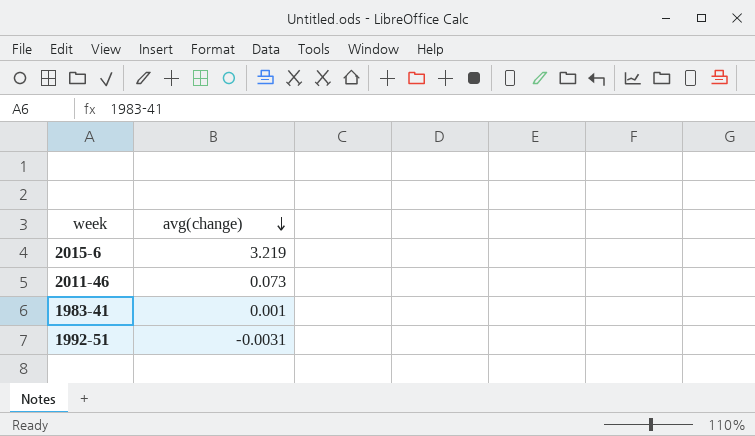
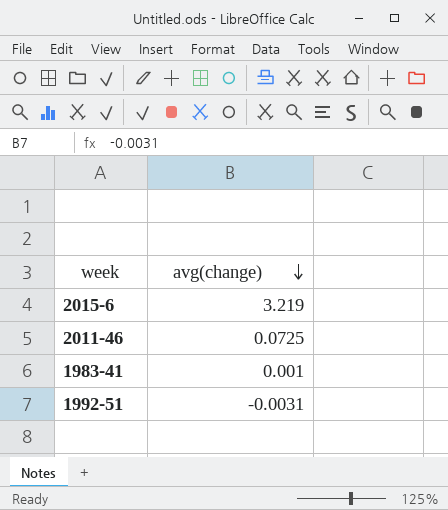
2011-46 | avg(change): 0.073 -> 0.0725

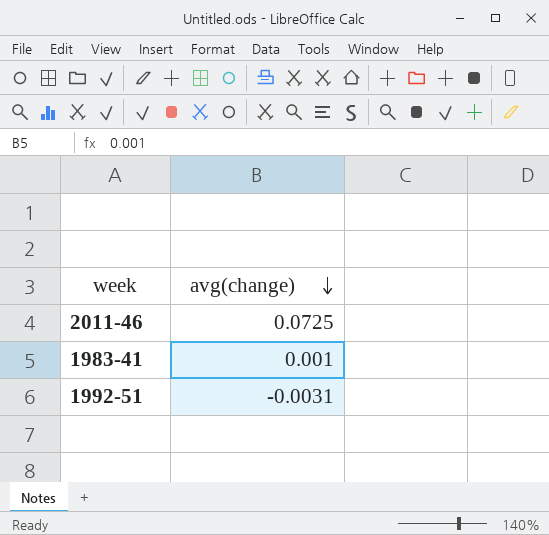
row 2015-6: 3.219 -> none

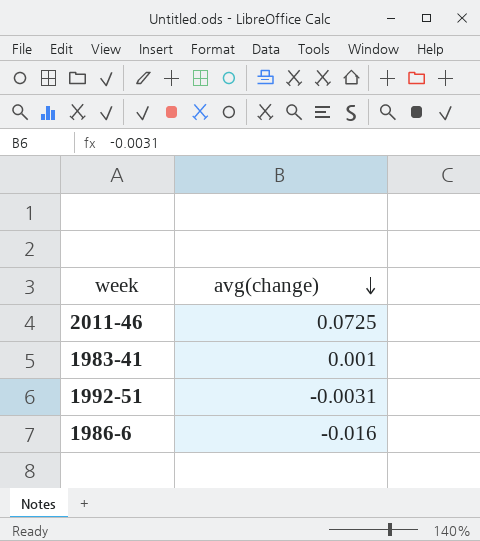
row 1986-6: none -> -0.016

